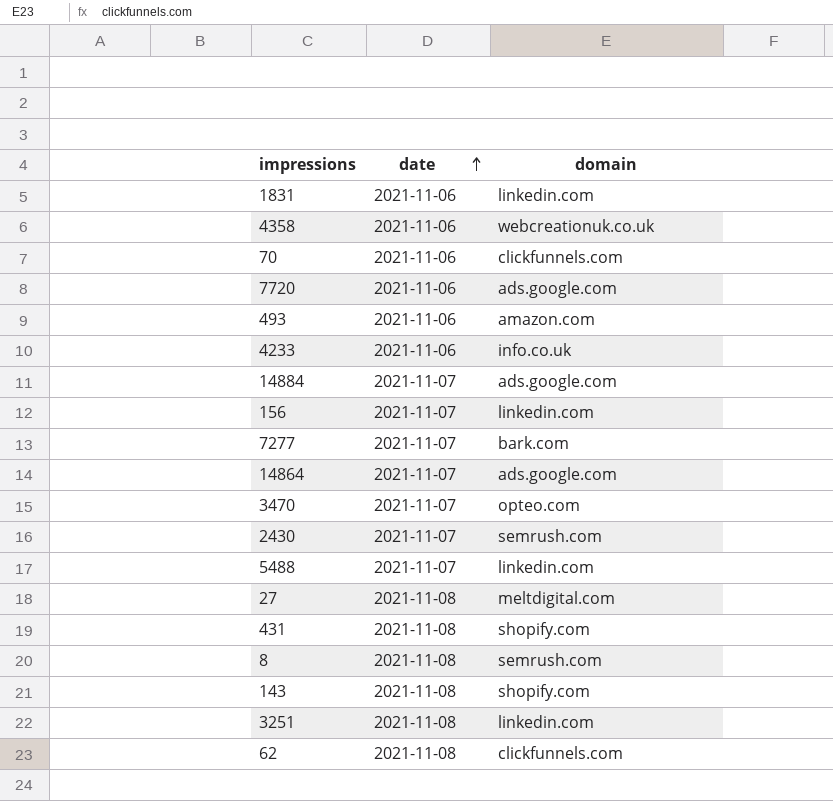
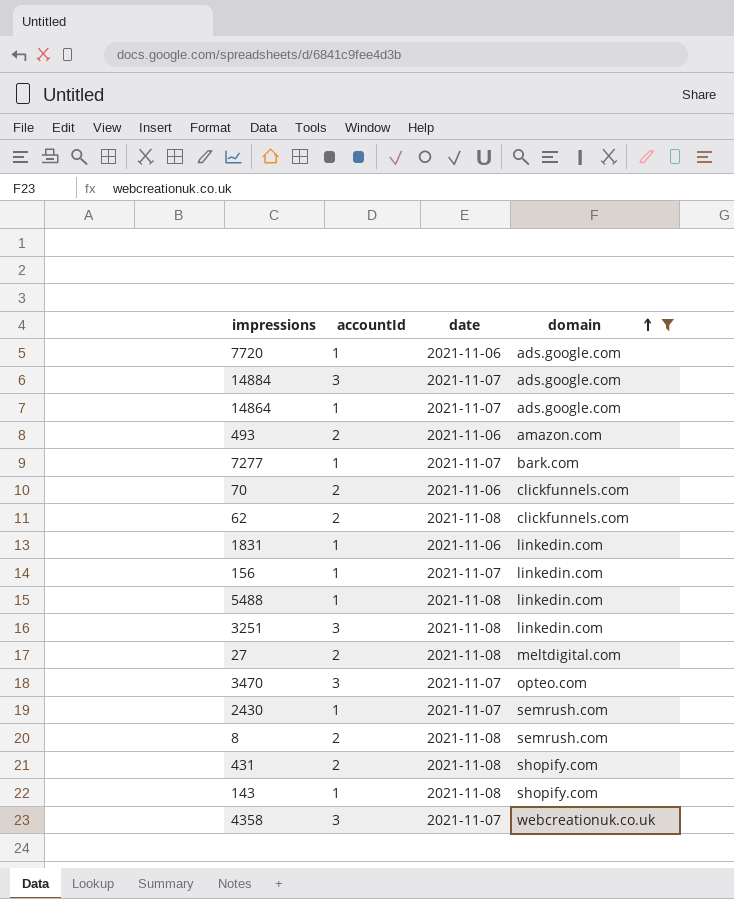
filter: none -> domain != info.co.uk
row order: date ascending -> domain ascending
column accountId | position: none -> 2
5488 | date: 2021-11-07 -> 2021-11-08
4358 | date: 2021-11-06 -> 2021-11-07

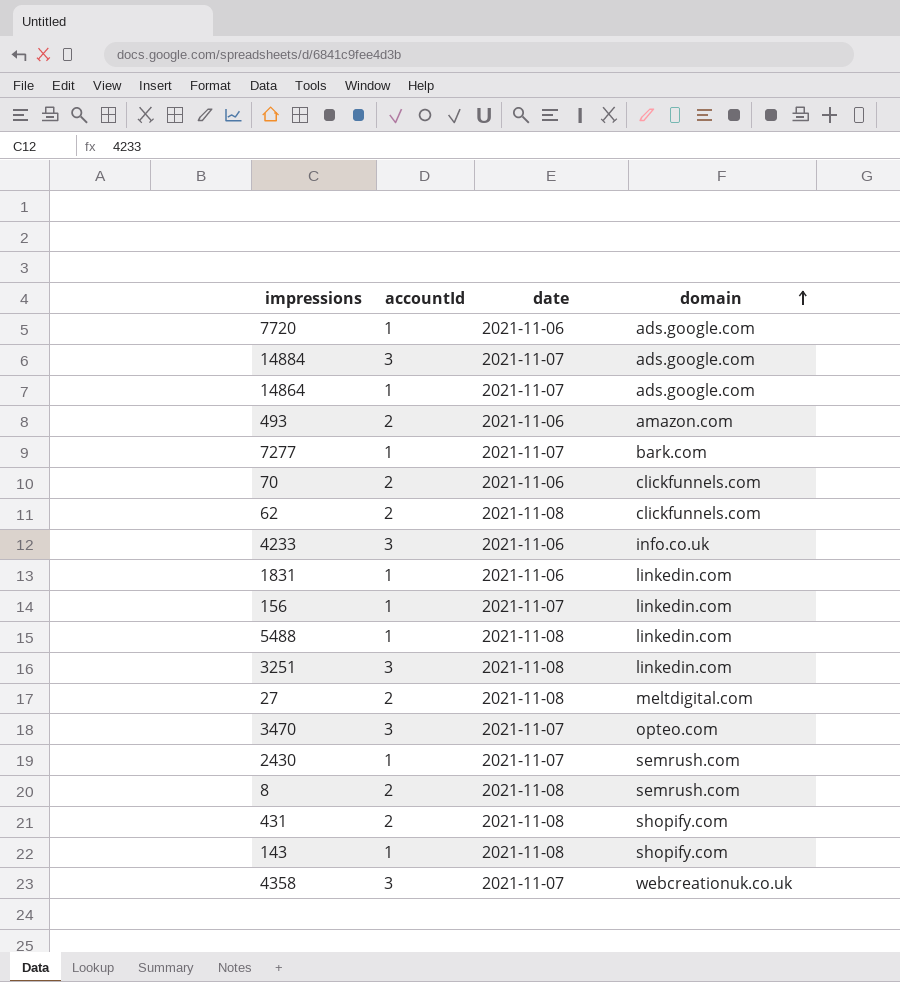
filter: domain != info.co.uk -> none

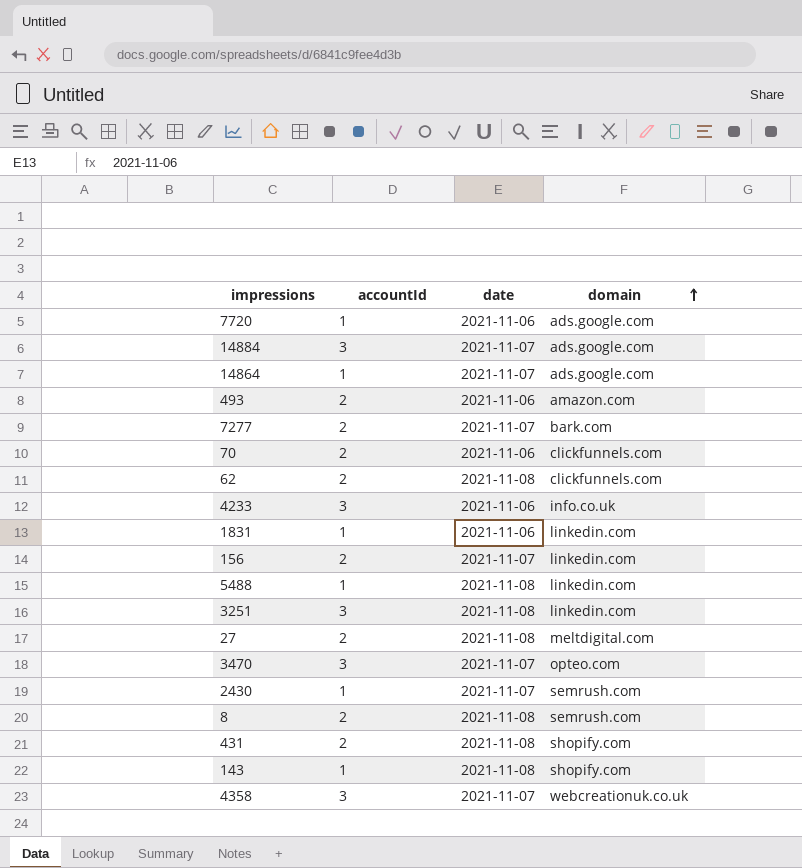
7277 | accountId: 1 -> 2
156 | accountId: 1 -> 2

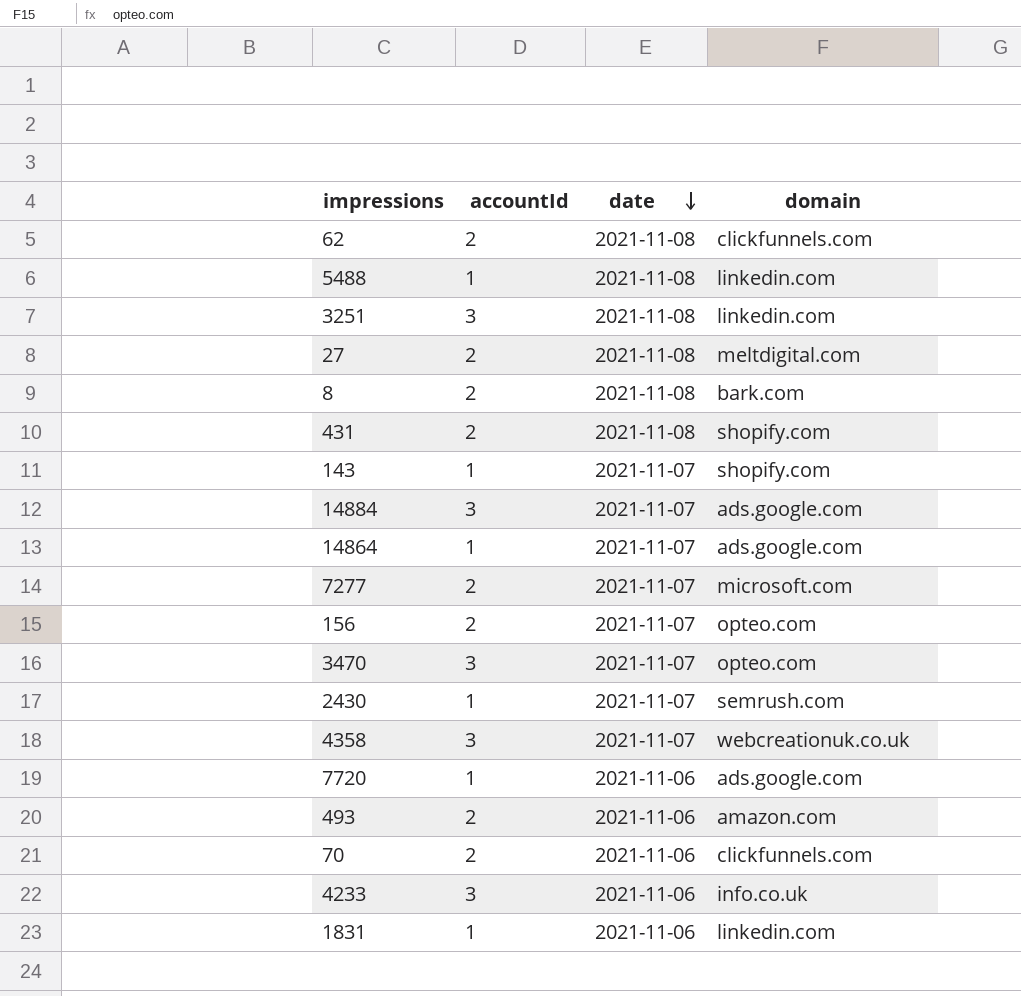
row order: domain ascending -> date descending
8 | domain: semrush.com -> bark.com
143 | date: 2021-11-08 -> 2021-11-07
7277 | domain: bark.com -> microsoft.com
156 | domain: linkedin.com -> opteo.com

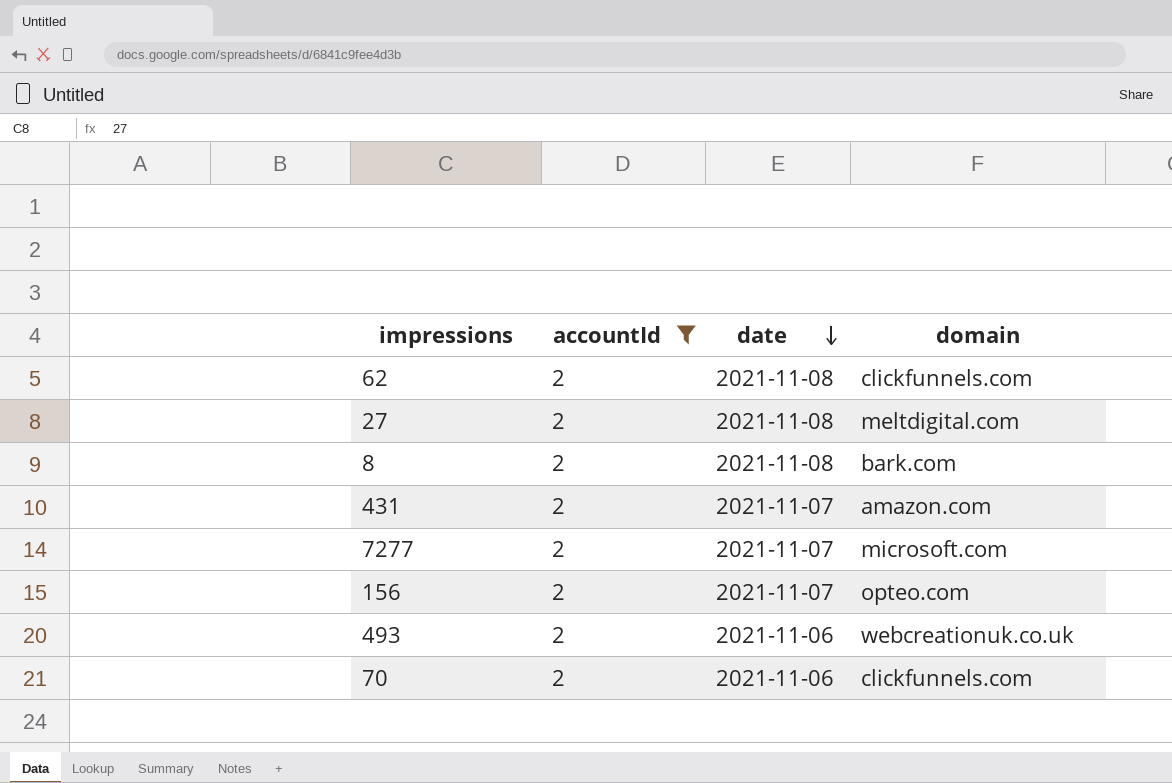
filter: none -> accountId = 2
431 | date: 2021-11-08 -> 2021-11-07
431 | domain: shopify.com -> amazon.com
493 | domain: amazon.com -> webcreationuk.co.uk

